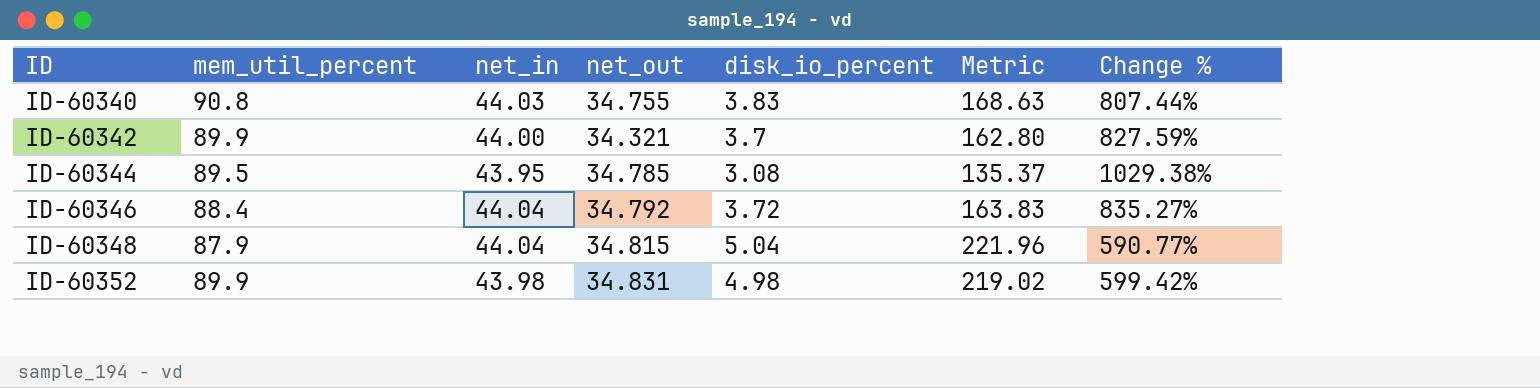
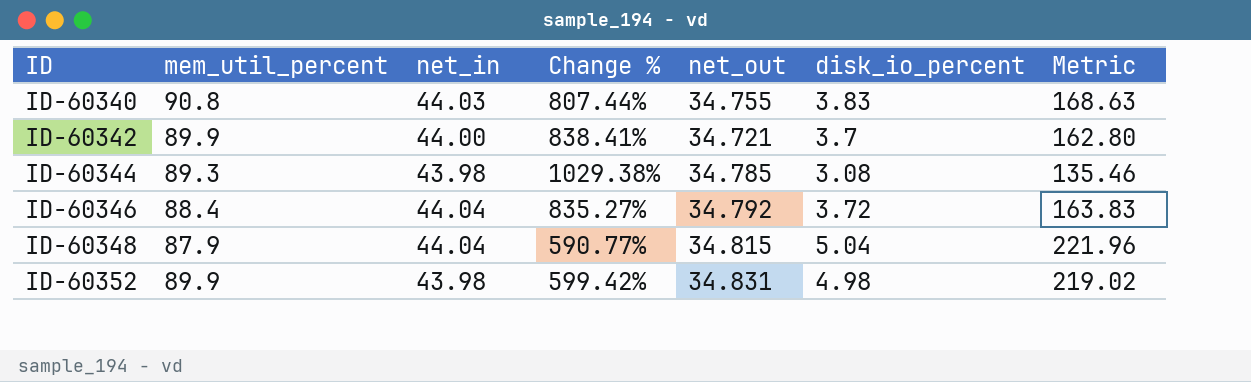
column Change % | position: 7 -> 4
ID-60342 | Change %: 827.59% -> 838.41%
ID-60342 | net_out: 34.321 -> 34.721
ID-60344 | mem_util_percent: 89.5 -> 89.3
ID-60344 | net_in: 43.95 -> 43.98
ID-60344 | Metric: 135.37 -> 135.46

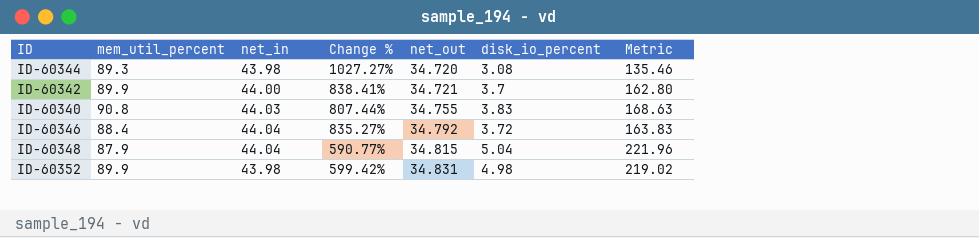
row order: ID ascending -> net_out ascending
ID-60344 | Change %: 1029.38% -> 1027.27%
ID-60344 | net_out: 34.785 -> 34.720

